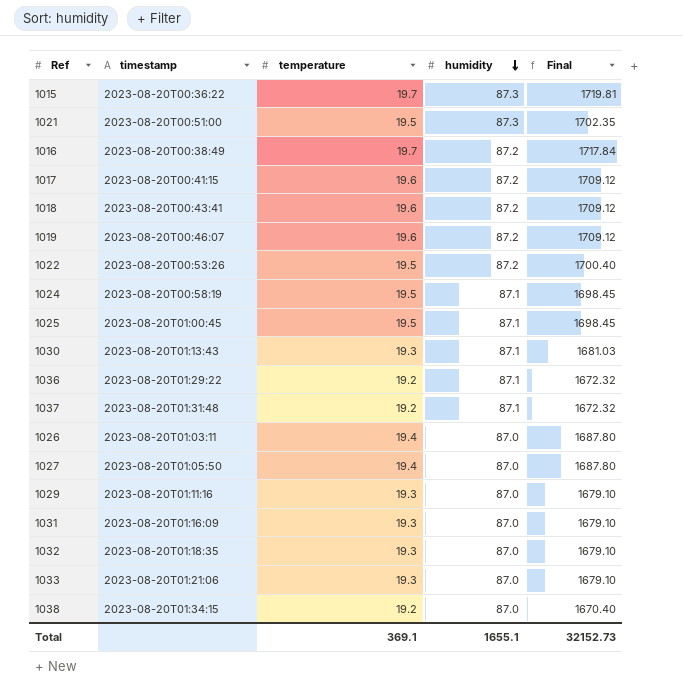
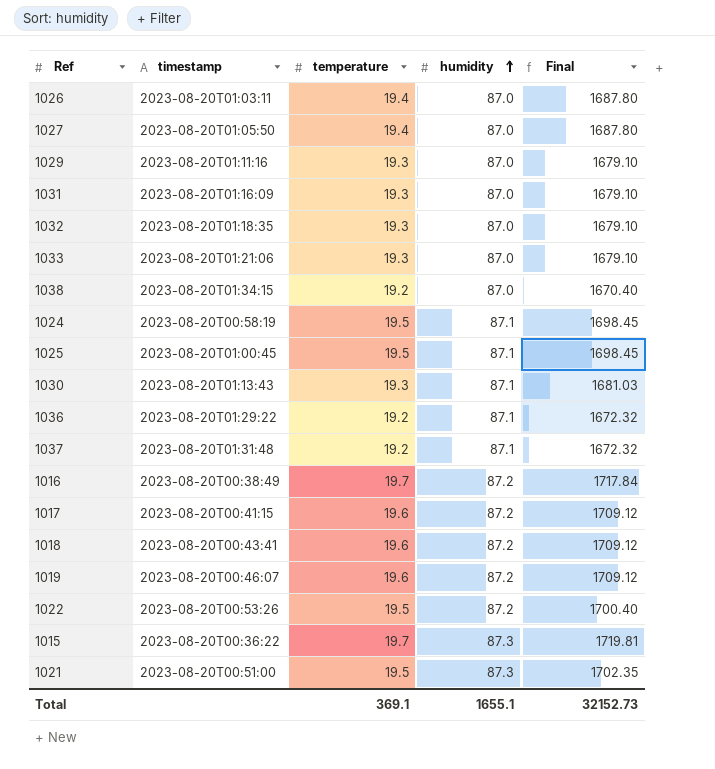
row order: humidity descending -> humidity ascending

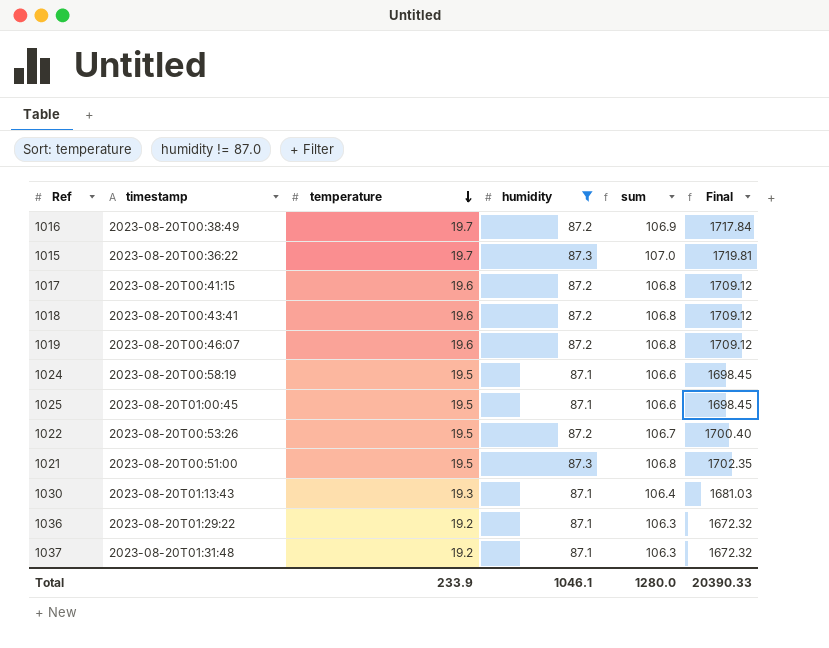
filter: none -> humidity != 87.0
row order: humidity ascending -> temperature descending
column sum | formula: none -> [temperature] + [humidity]
Total | temperature: 369.1 -> 233.9
Total | humidity: 1655.1 -> 1046.1
Total | Final: 32152.73 -> 20390.33

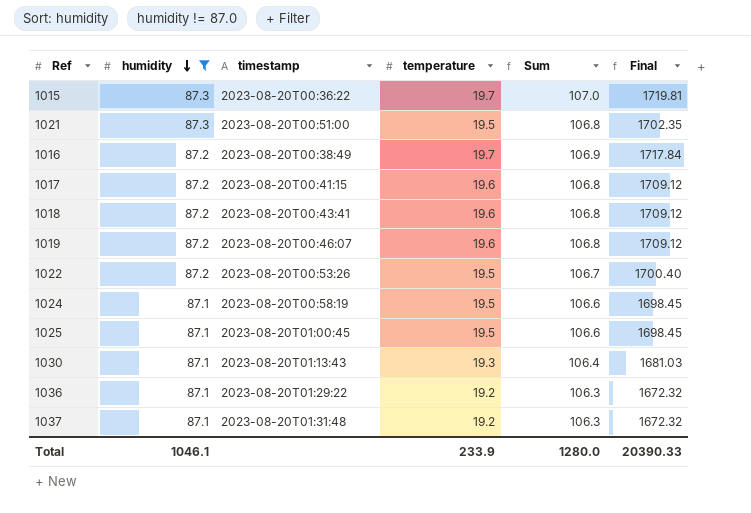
row order: temperature descending -> humidity descending
column humidity | position: 4 -> 2
column name: sum -> Sum

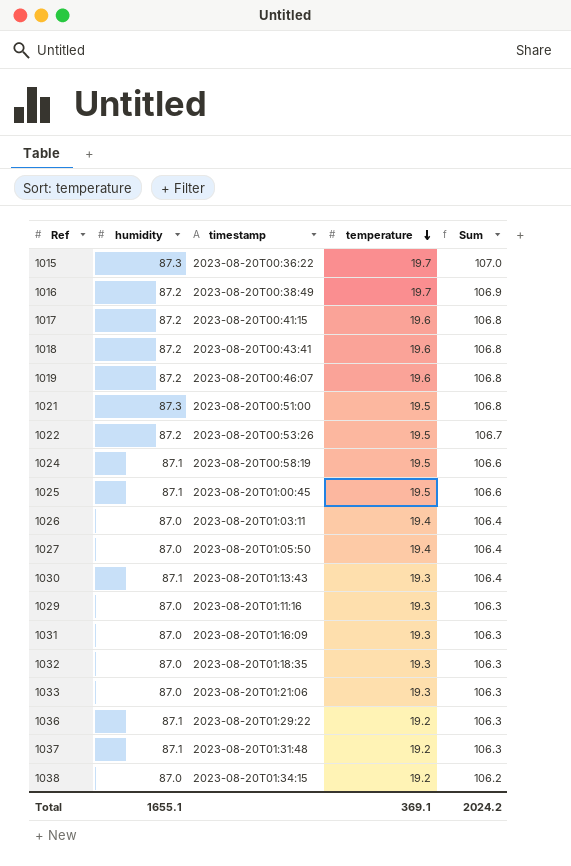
filter: humidity != 87.0 -> none
row order: humidity descending -> temperature descending
column Final | formula: [humidity] * [temperature] -> none
Total | humidity: 1046.1 -> 1655.1
Total | temperature: 233.9 -> 369.1
Total | Sum: 1280.0 -> 2024.2

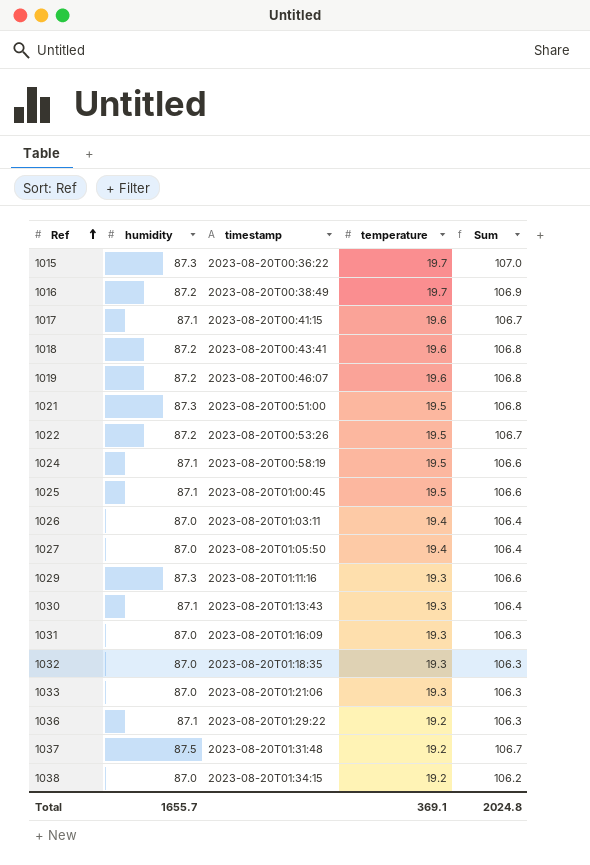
row order: temperature descending -> Ref ascending
1017 | humidity: 87.2 -> 87.1
1017 | Sum: 106.8 -> 106.7
1029 | humidity: 87.0 -> 87.3
1029 | Sum: 106.3 -> 106.6
1037 | humidity: 87.1 -> 87.5
1037 | Sum: 106.3 -> 106.7
Total | humidity: 1655.1 -> 1655.7
Total | Sum: 2024.2 -> 2024.8

